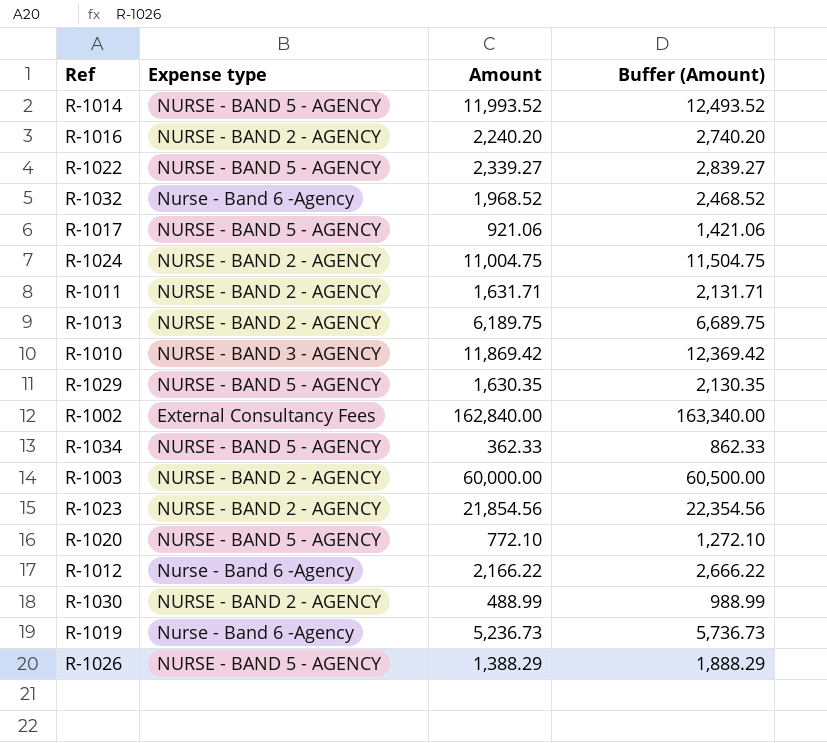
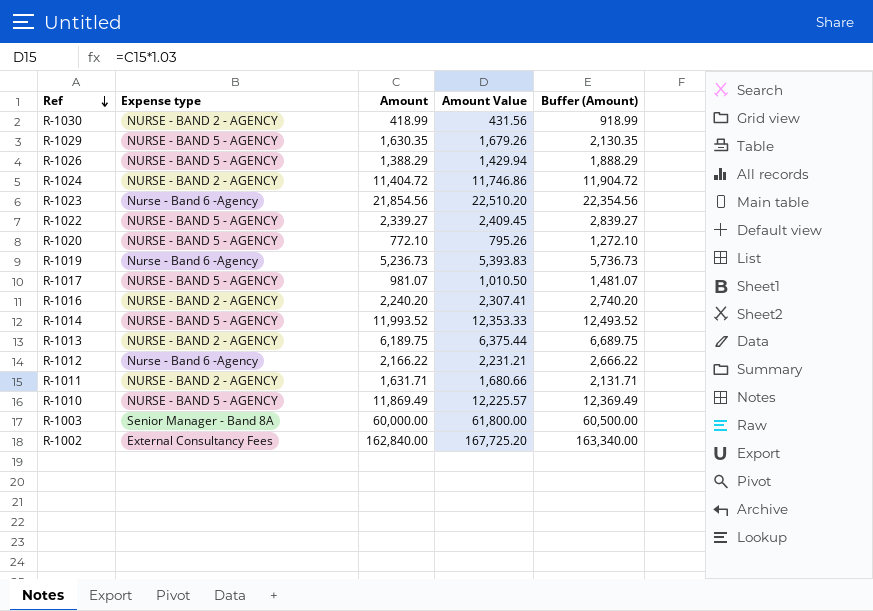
row order: none -> Ref descending
column Amount Value | formula: none -> [Amount] * 1.03
row R-1032: Nurse - Band 6 -Agency | 1,968.52 | 2,468.52 -> none
row R-1034: NURSE - BAND 5 - AGENCY | 362.33 | 862.33 -> none
R-1030 | Amount: 488.99 -> 418.99
R-1030 | Buffer (Amount): 988.99 -> 918.99
R-1024 | Amount: 11,004.75 -> 11,404.72
R-1024 | Buffer (Amount): 11,504.75 -> 11,904.72
R-1023 | Expense type: NURSE - BAND 2 - AGENCY -> Nurse - Band 6 -Agency
R-1017 | Amount: 921.06 -> 981.07
R-1017 | Buffer (Amount): 1,421.06 -> 1,481.07
R-1010 | Expense type: NURSE - BAND 3 - AGENCY -> NURSE - BAND 5 - AGENCY
R-1010 | Amount: 11,869.42 -> 11,869.49
R-1010 | Buffer (Amount): 12,369.42 -> 12,369.49
R-1003 | Expense type: NURSE - BAND 2 - AGENCY -> Senior Manager - Band 8A

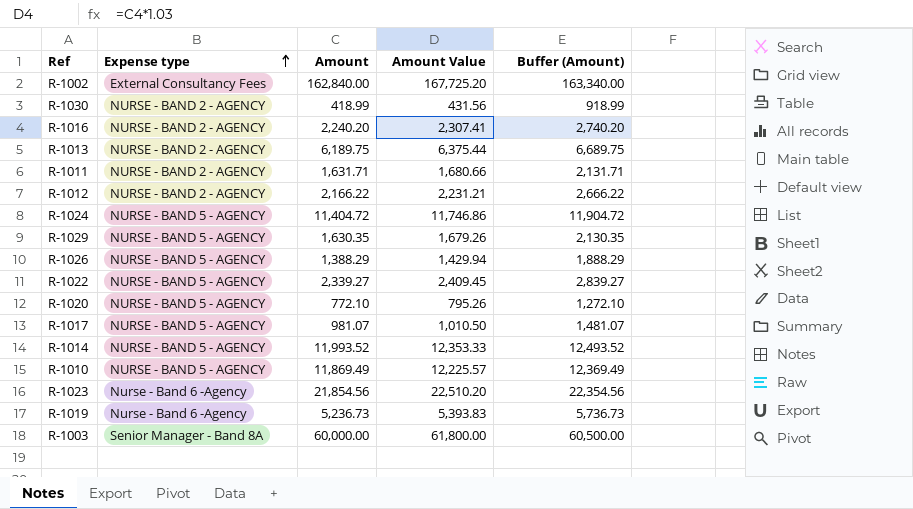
row order: Ref descending -> Expense type ascending
R-1012 | Expense type: Nurse - Band 6 -Agency -> NURSE - BAND 2 - AGENCY
R-1024 | Expense type: NURSE - BAND 2 - AGENCY -> NURSE - BAND 5 - AGENCY

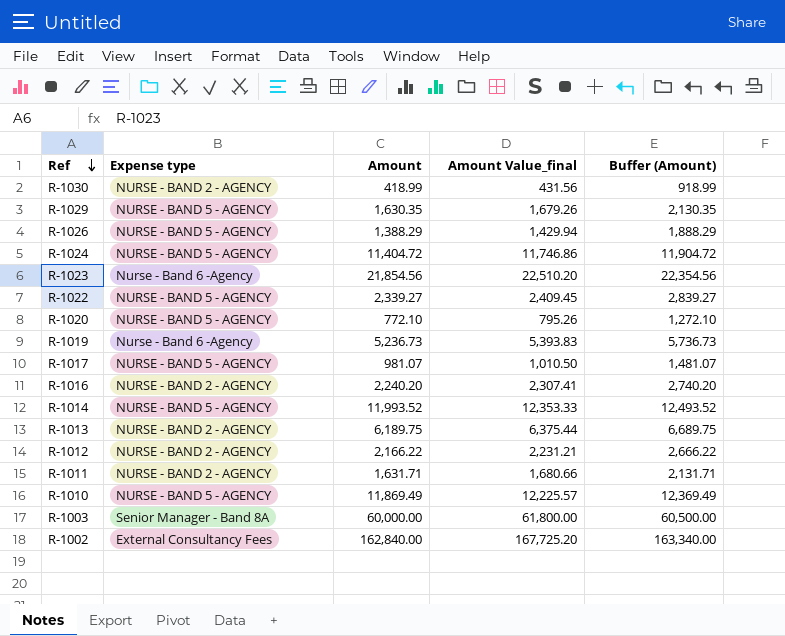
row order: Expense type ascending -> Ref descending
column name: Amount Value -> Amount Value_final

